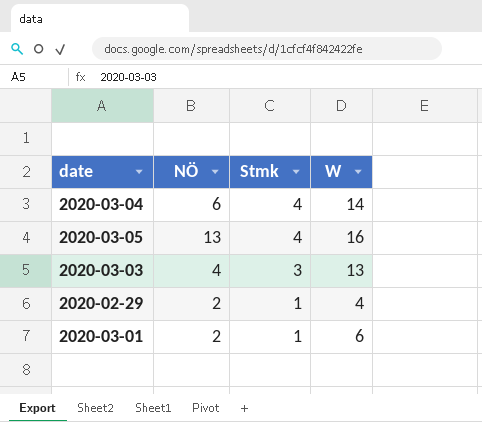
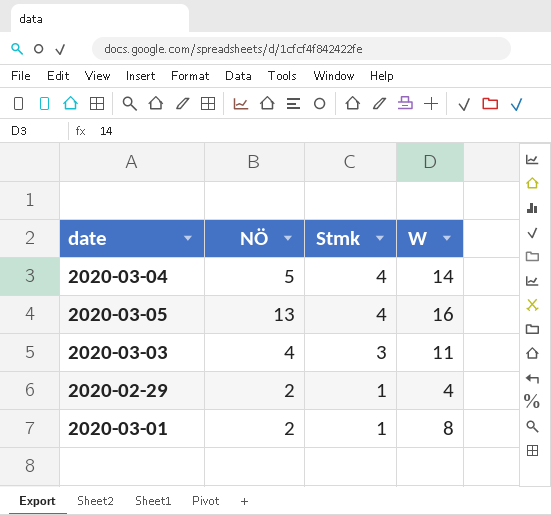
2020-03-04 | NÖ: 6 -> 5
2020-03-03 | W: 13 -> 11
2020-03-01 | W: 6 -> 8

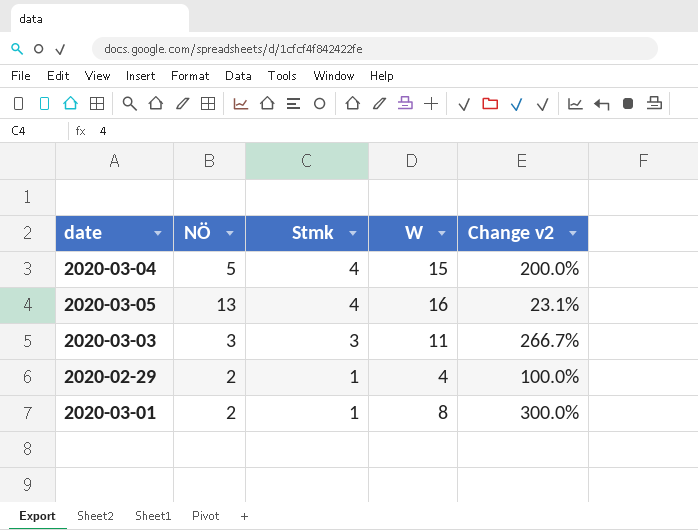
column Change v2 | formula: none -> ([W] - [NÖ]) / [NÖ]
2020-03-04 | W: 14 -> 15
2020-03-03 | NÖ: 4 -> 3

